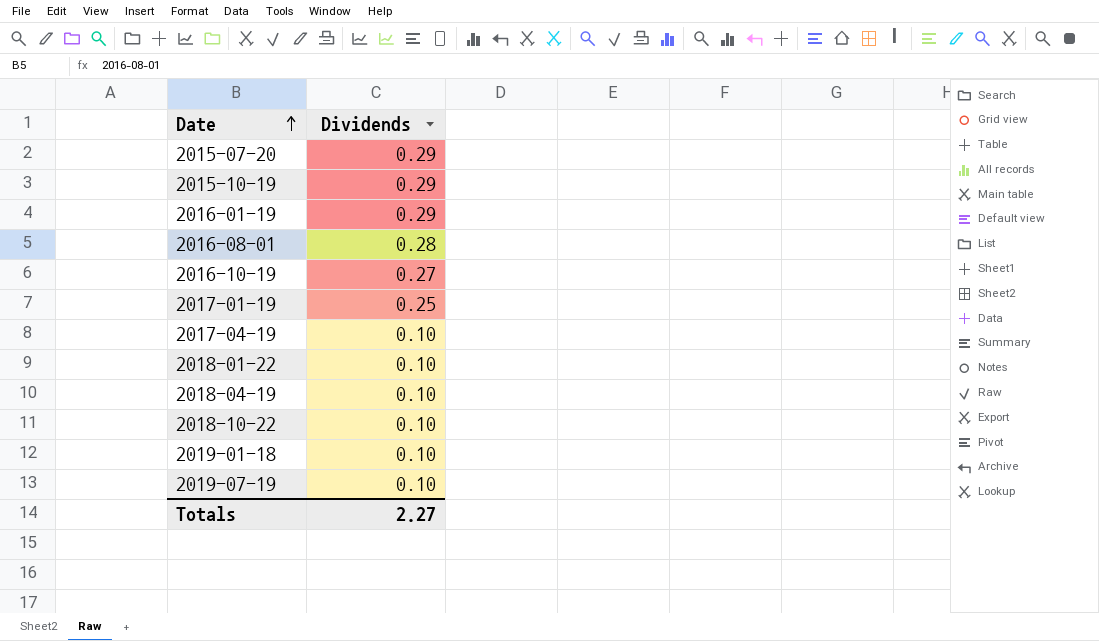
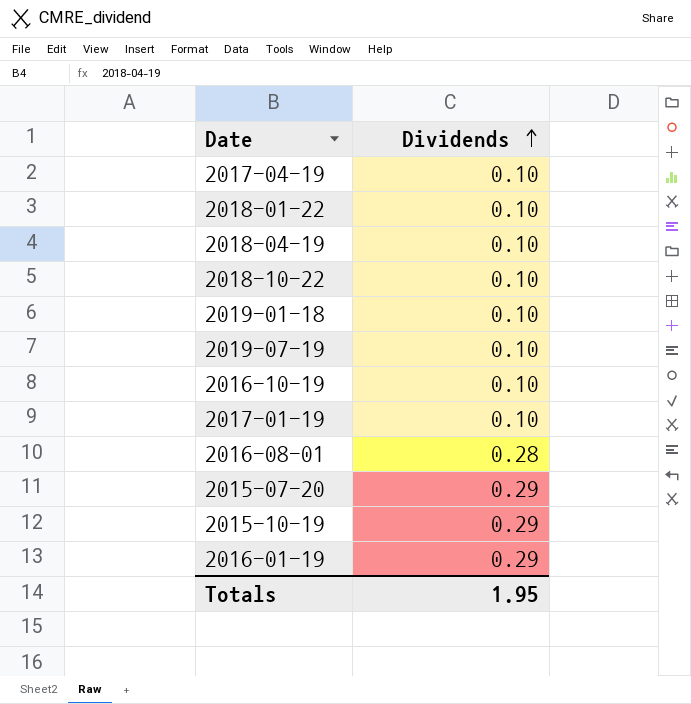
row order: Date ascending -> Dividends ascending
2016-10-19 | Dividends: 0.27 -> 0.10
2017-01-19 | Dividends: 0.25 -> 0.10
Totals | Dividends: 2.27 -> 1.95

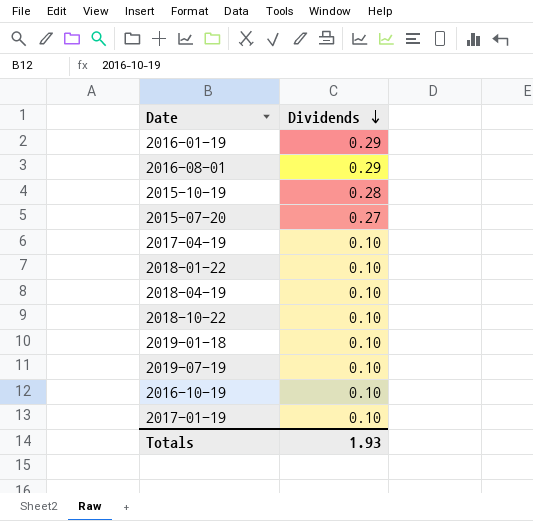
row order: Dividends ascending -> Dividends descending
2016-08-01 | Dividends: 0.28 -> 0.29
2015-10-19 | Dividends: 0.29 -> 0.28
2015-07-20 | Dividends: 0.29 -> 0.27
Totals | Dividends: 1.95 -> 1.93

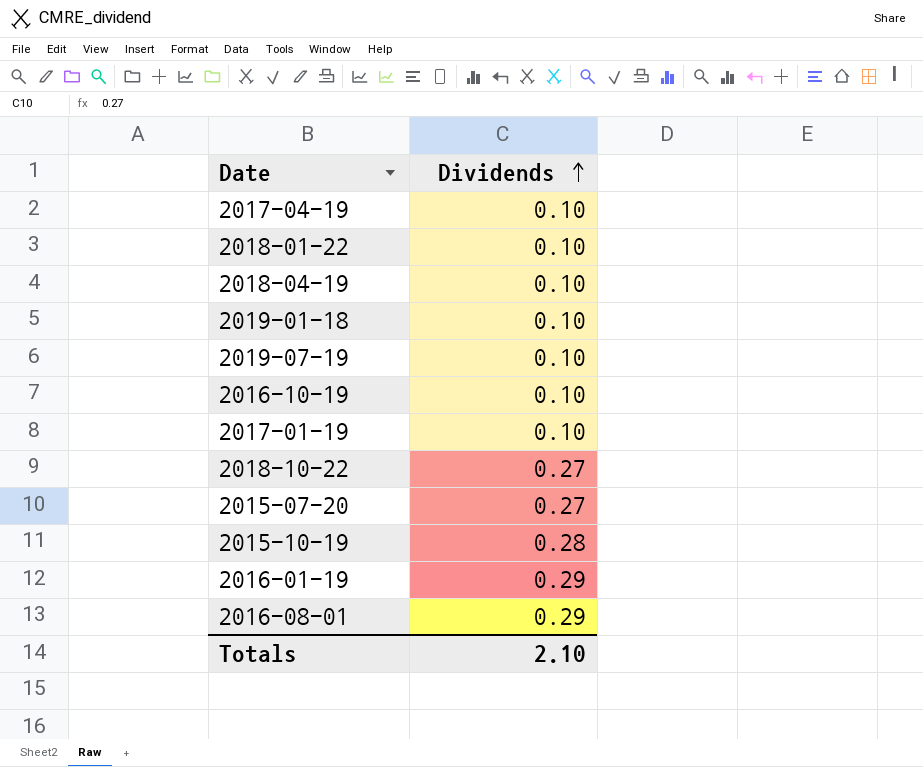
row order: Dividends descending -> Dividends ascending
2018-10-22 | Dividends: 0.10 -> 0.27
Totals | Dividends: 1.93 -> 2.10

